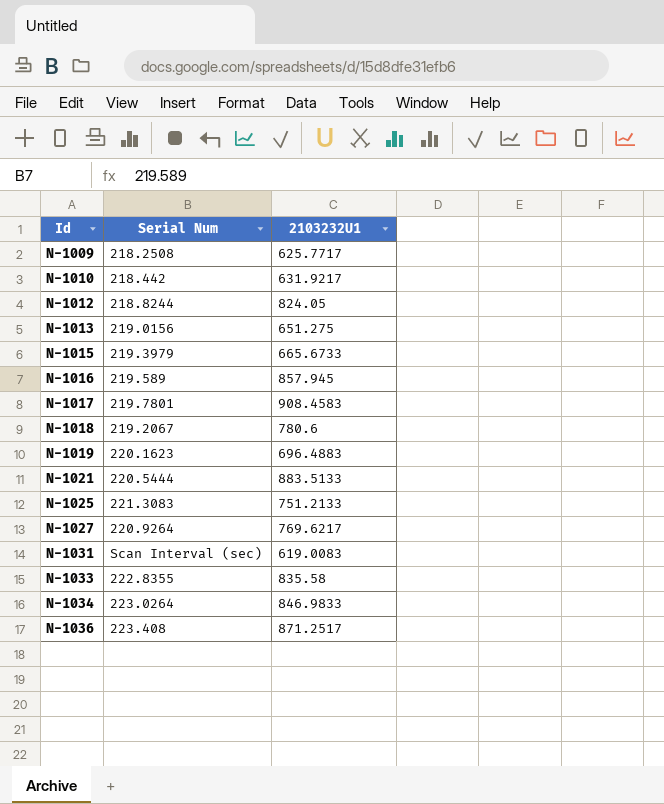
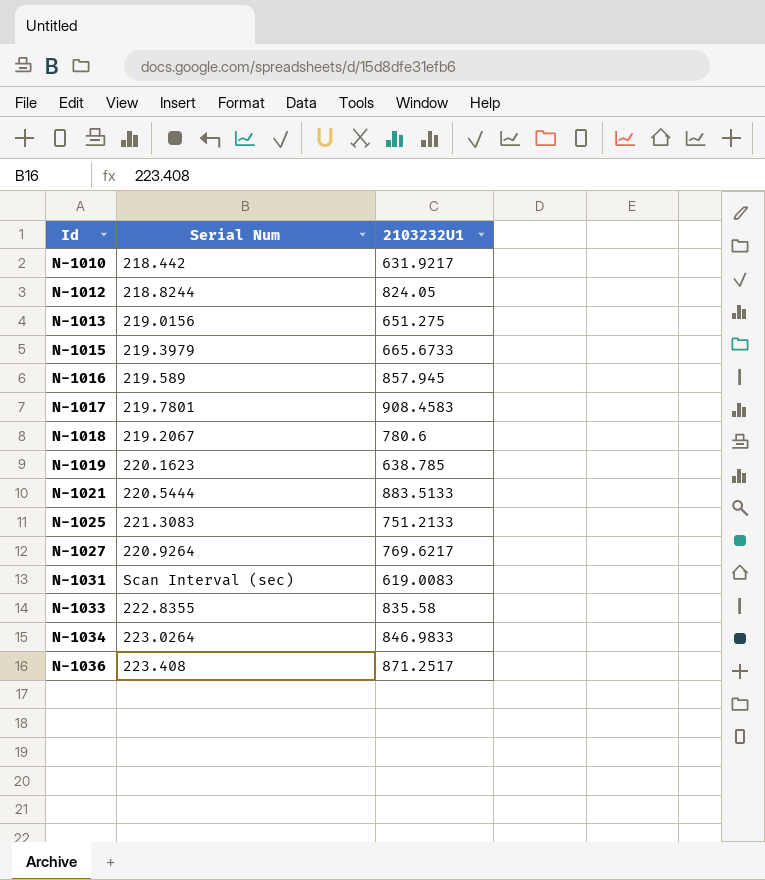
row N-1009: 218.2508 | 625.7717 -> none
N-1019 | 2103232U1: 696.4883 -> 638.785

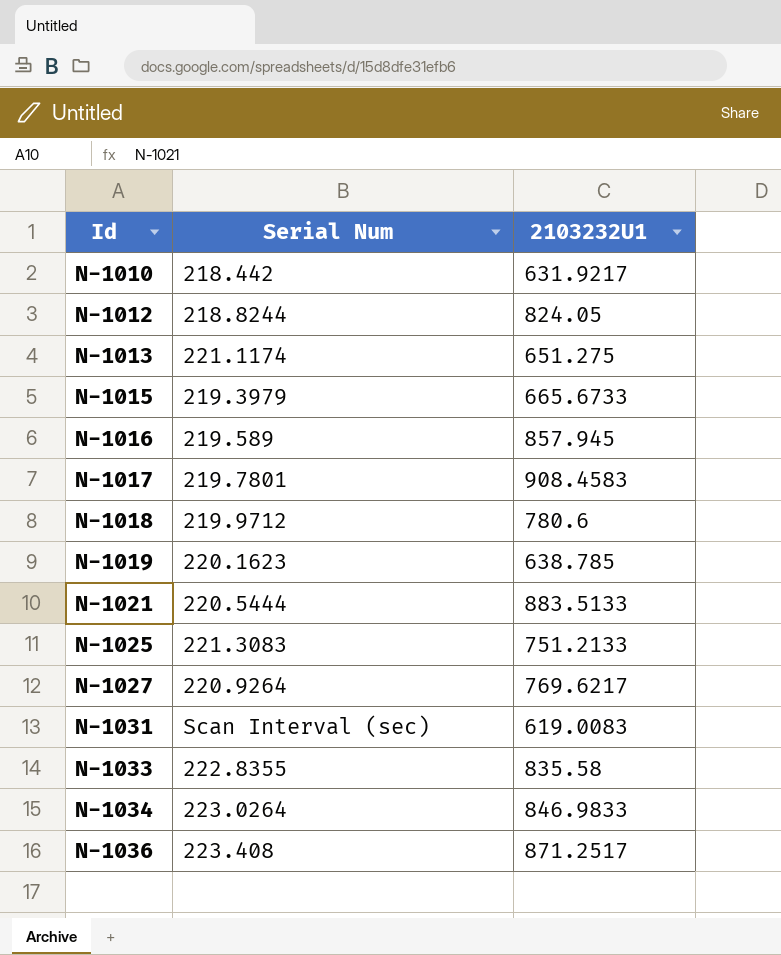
N-1013 | Serial Num: 219.0156 -> 221.1174
N-1018 | Serial Num: 219.2067 -> 219.9712

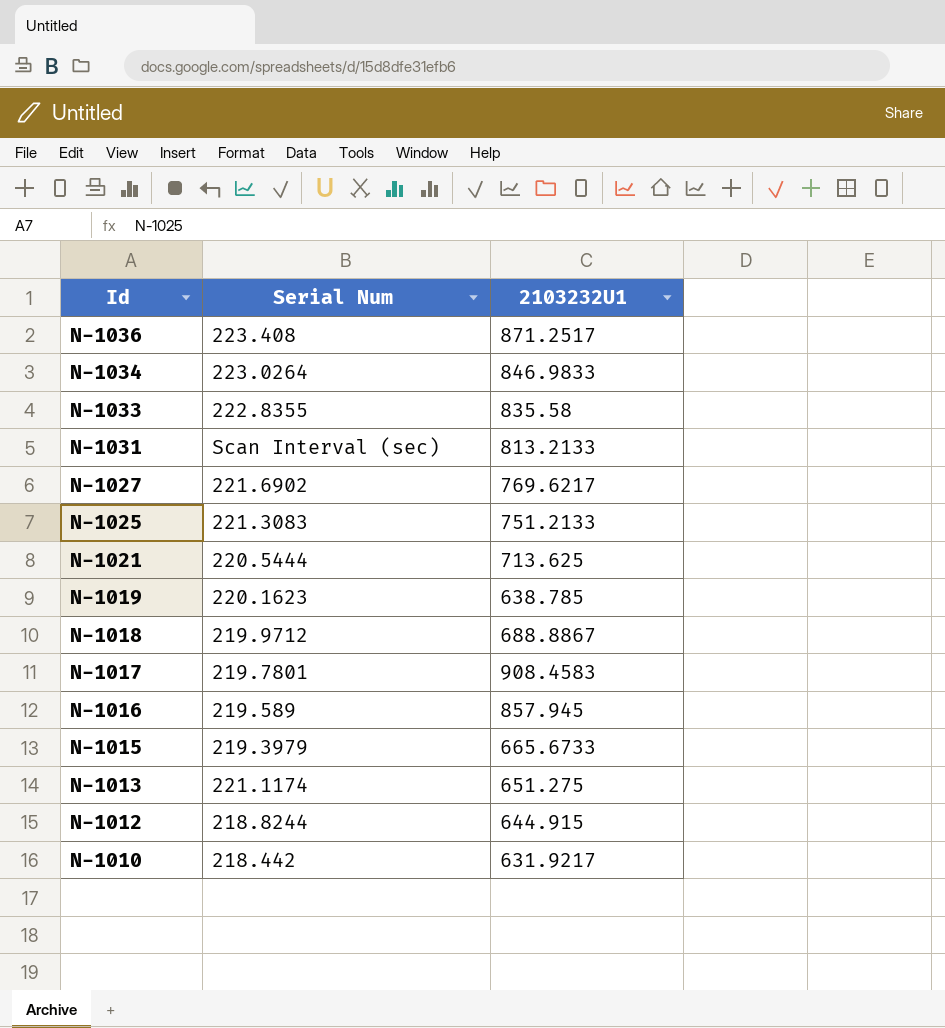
row order: Id ascending -> Id descending
N-1031 | 2103232U1: 619.0083 -> 813.2133
N-1027 | Serial Num: 220.9264 -> 221.6902
N-1021 | 2103232U1: 883.5133 -> 713.625
N-1018 | 2103232U1: 780.6 -> 688.8867
N-1012 | 2103232U1: 824.05 -> 644.915

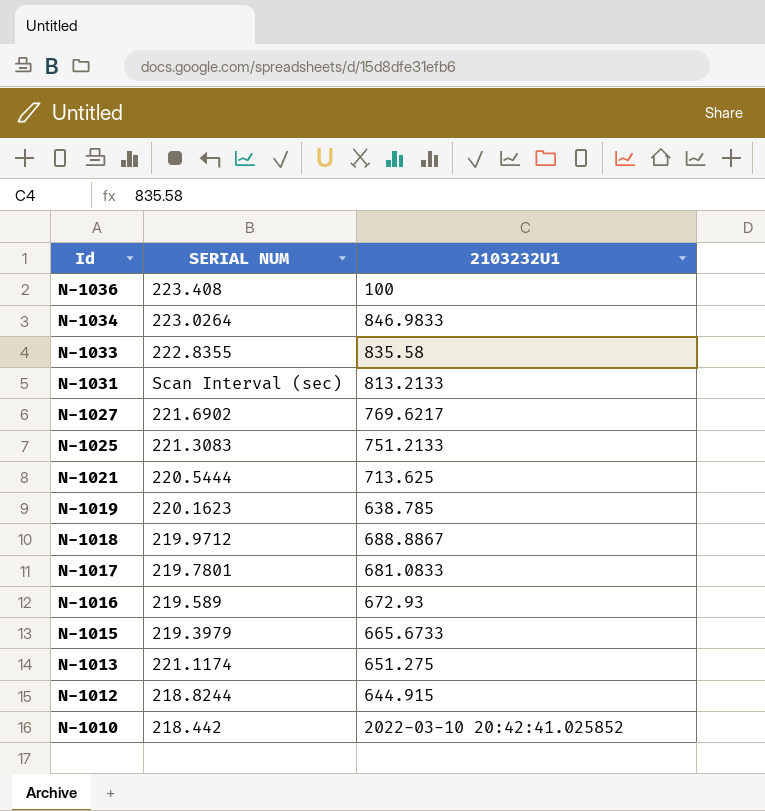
column name: Serial Num -> SERIAL NUM
N-1036 | 2103232U1: 871.2517 -> 100
N-1017 | 2103232U1: 908.4583 -> 681.0833
N-1016 | 2103232U1: 857.945 -> 672.93
N-1010 | 2103232U1: 631.9217 -> 2022-03-10 20:42:41.025852

